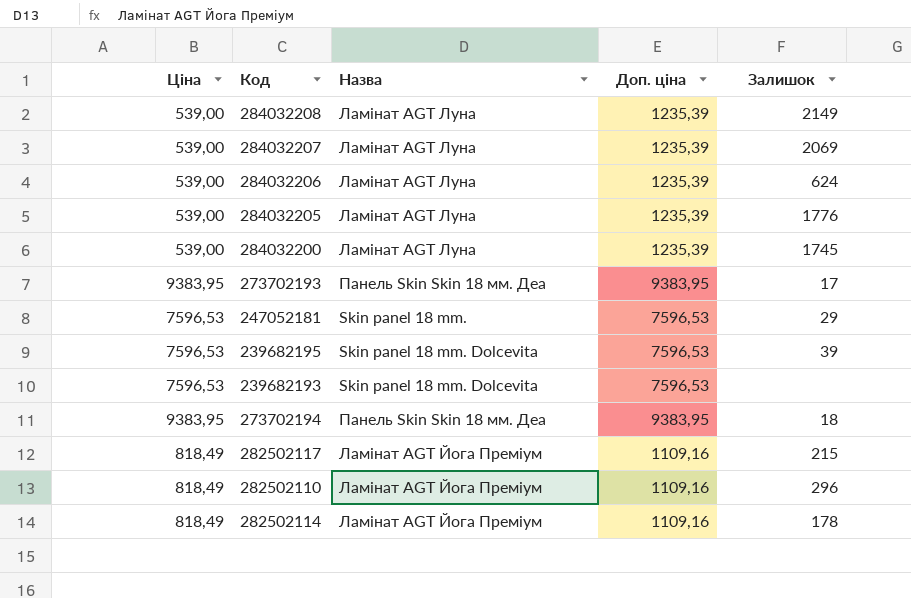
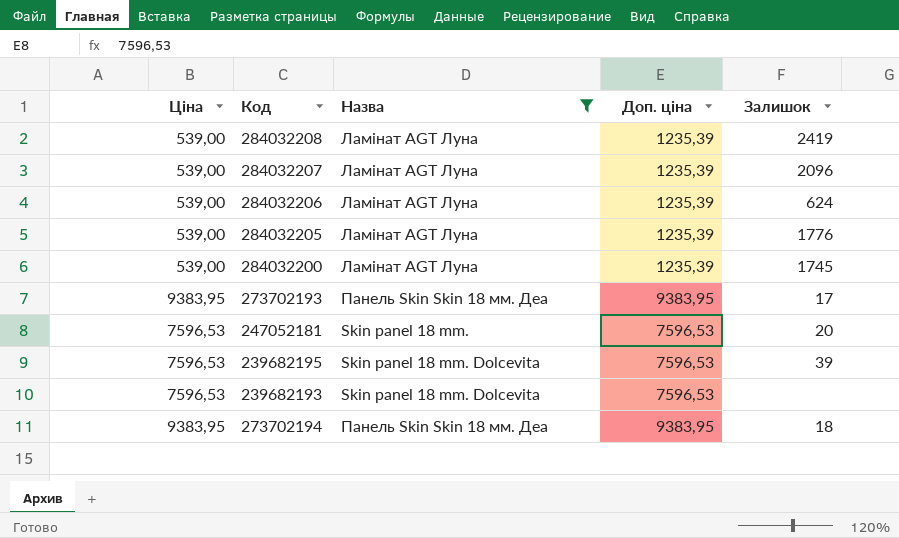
filter: none -> Назва != Ламінат AGT Йога Преміум
284032208 | Залишок: 2149 -> 2419
284032207 | Залишок: 2069 -> 2096
247052181 | Залишок: 29 -> 20

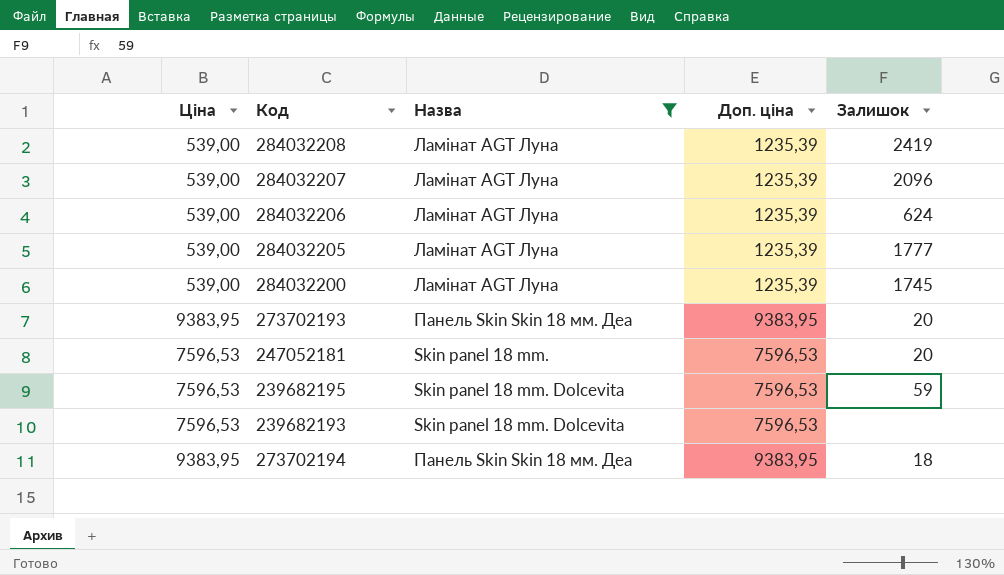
284032205 | Залишок: 1776 -> 1777
273702193 | Залишок: 17 -> 20
239682195 | Залишок: 39 -> 59

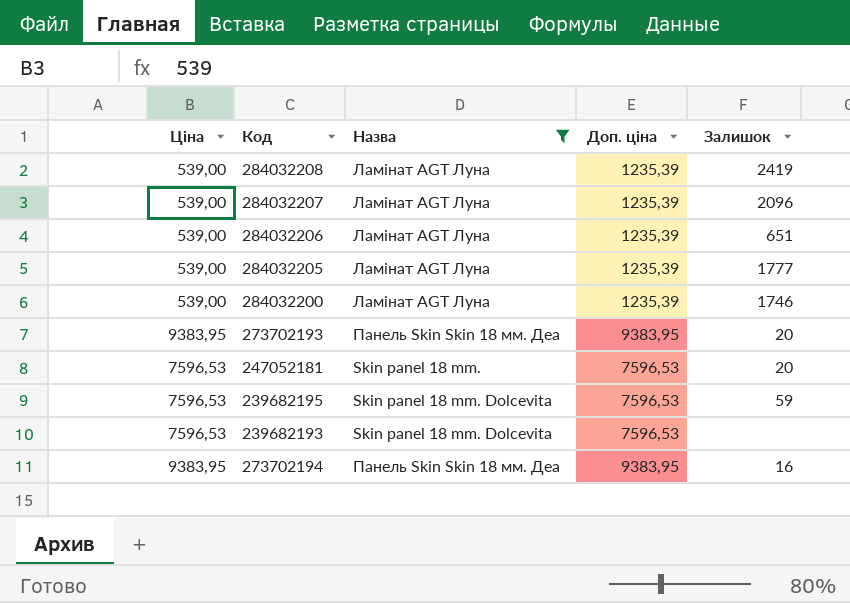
284032206 | Залишок: 624 -> 651
284032200 | Залишок: 1745 -> 1746
273702194 | Залишок: 18 -> 16

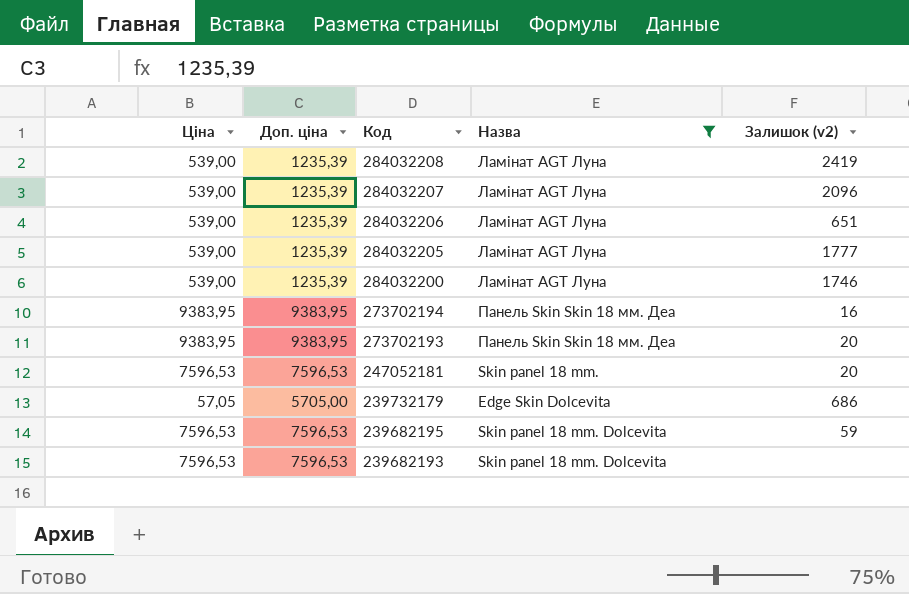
row order: none -> Код descending
column Доп. ціна | position: 4 -> 2
column name: Залишок -> Залишок (v2)
row 239732179: none -> 57,05 | 5705,00 | Edge Skin Dolcevita | 686

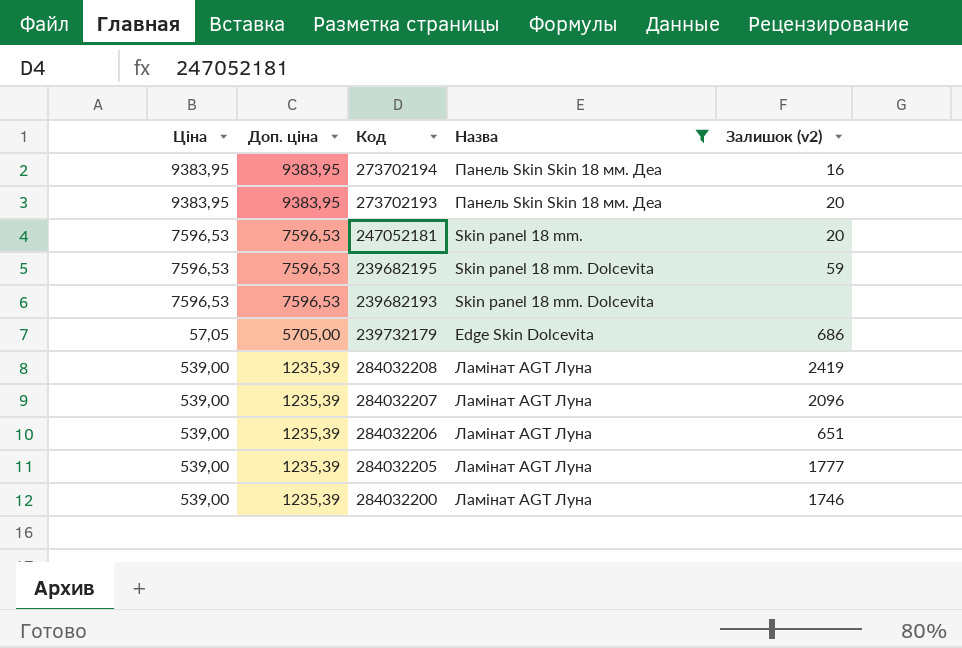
row order: Код descending -> Доп. ціна descending

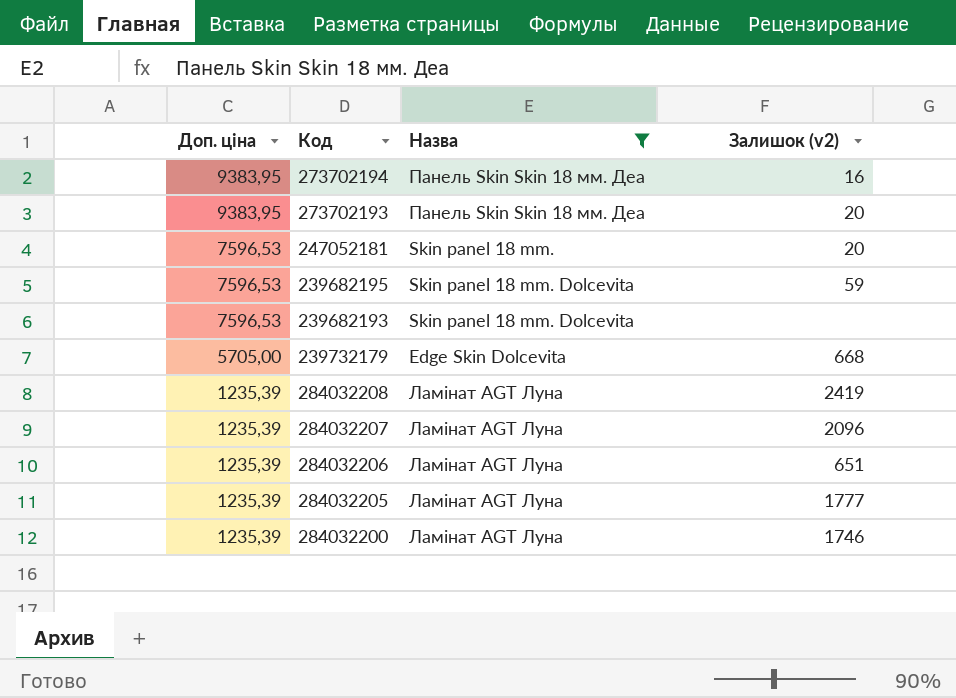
column Ціна | position: 1 -> none
239732179 | Залишок (v2): 686 -> 668

